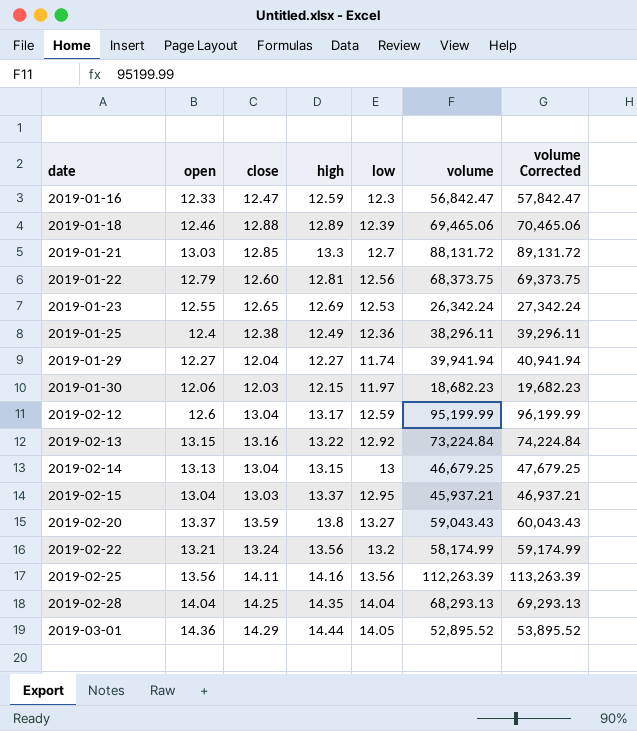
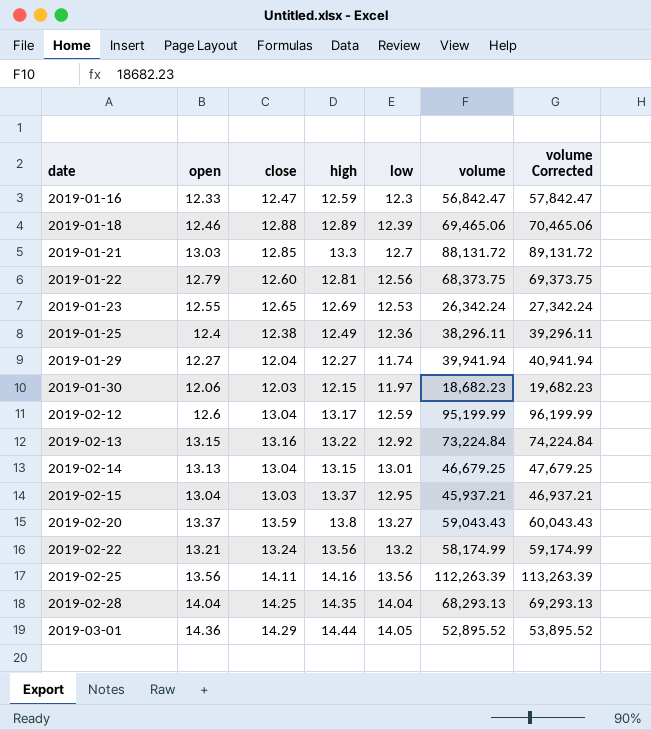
2019-02-14 | low: 13 -> 13.01

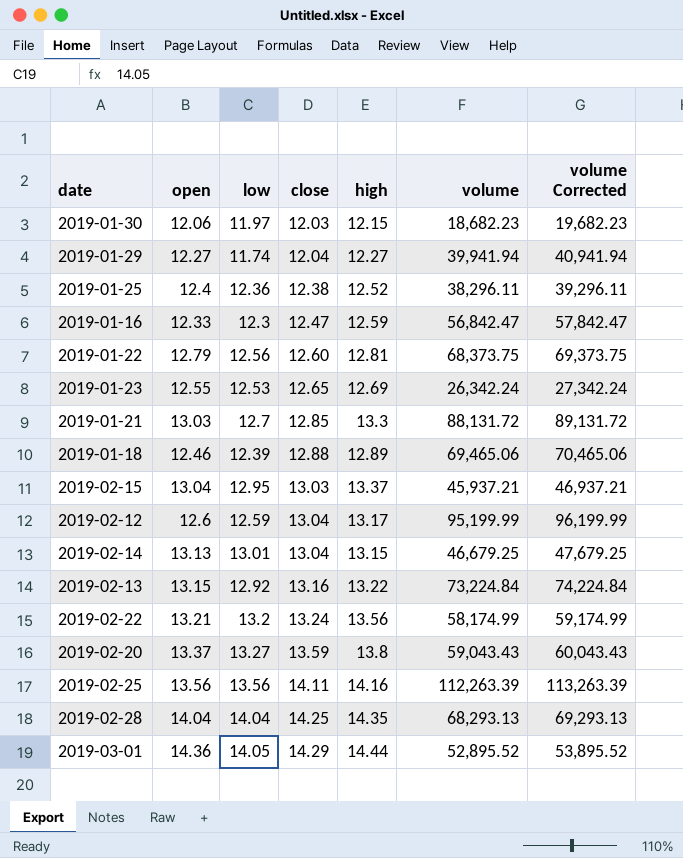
row order: date ascending -> close ascending
column low | position: 5 -> 3
2019-01-25 | high: 12.49 -> 12.52

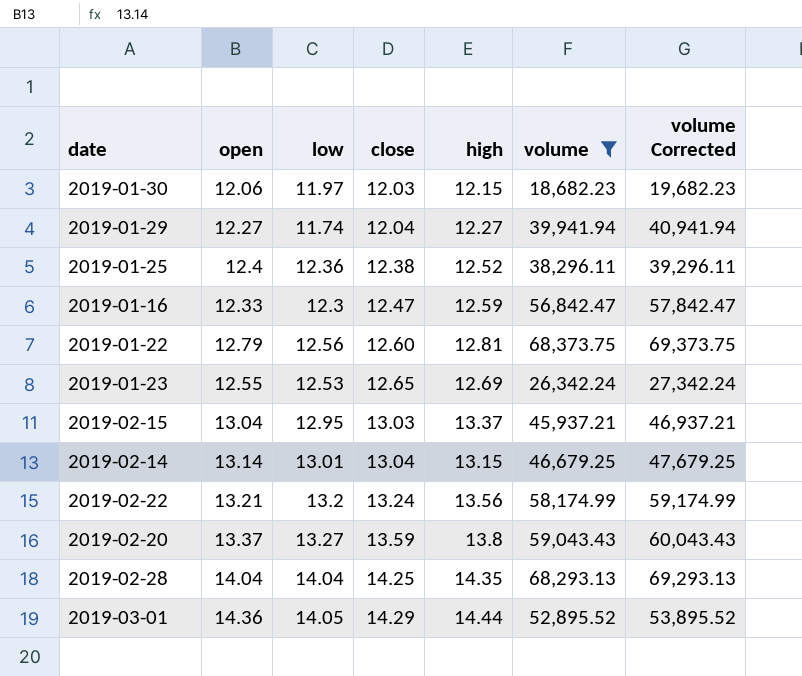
filter: none -> volume <= 68,373.75
2019-02-14 | open: 13.13 -> 13.14

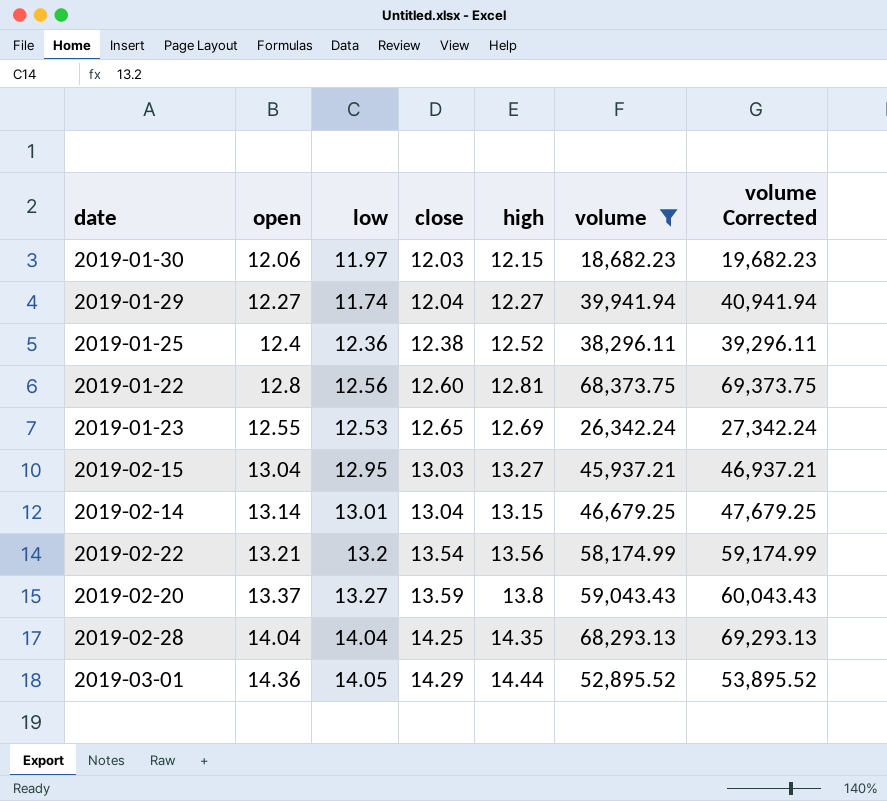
row 2019-01-16: 12.33 | 12.3 | 12.47 | 12.59 | 56,842.47 | 57,842.47 -> none
2019-01-22 | open: 12.79 -> 12.8
2019-02-15 | high: 13.37 -> 13.27
2019-02-22 | close: 13.24 -> 13.54

